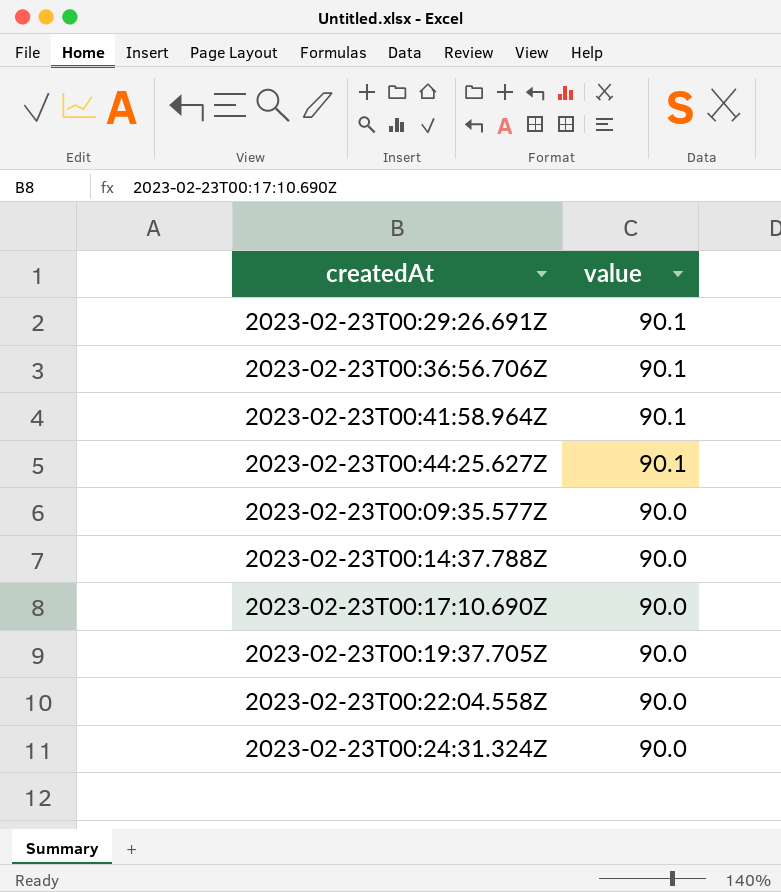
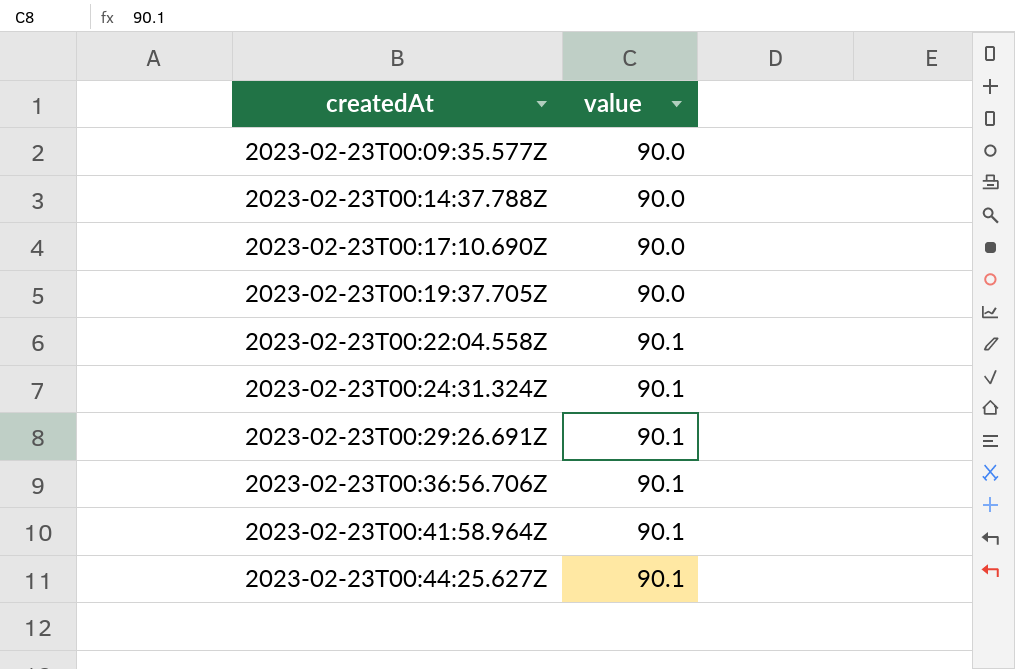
row order: value descending -> createdAt ascending
2023-02-23T00:22:04.558Z | value: 90.0 -> 90.1
2023-02-23T00:24:31.324Z | value: 90.0 -> 90.1

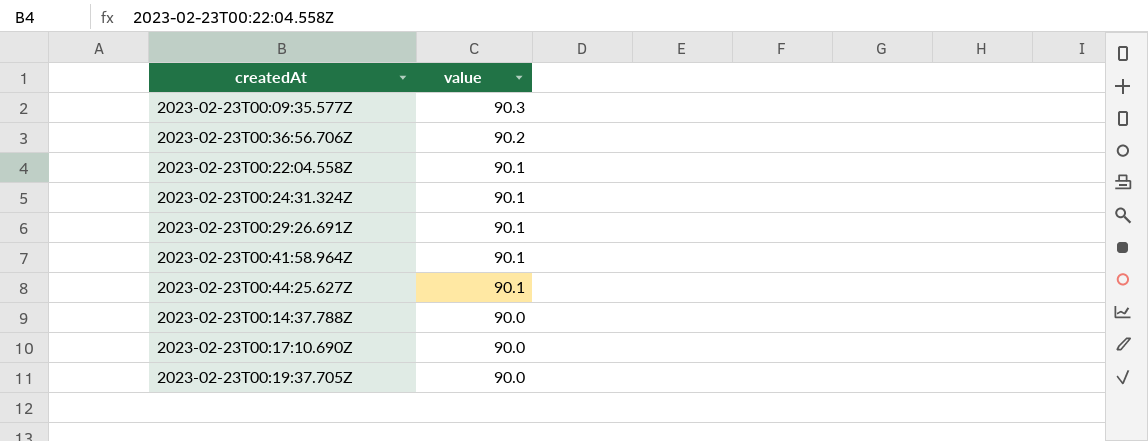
row order: createdAt ascending -> value descending
2023-02-23T00:09:35.577Z | value: 90.0 -> 90.3
2023-02-23T00:36:56.706Z | value: 90.1 -> 90.2

